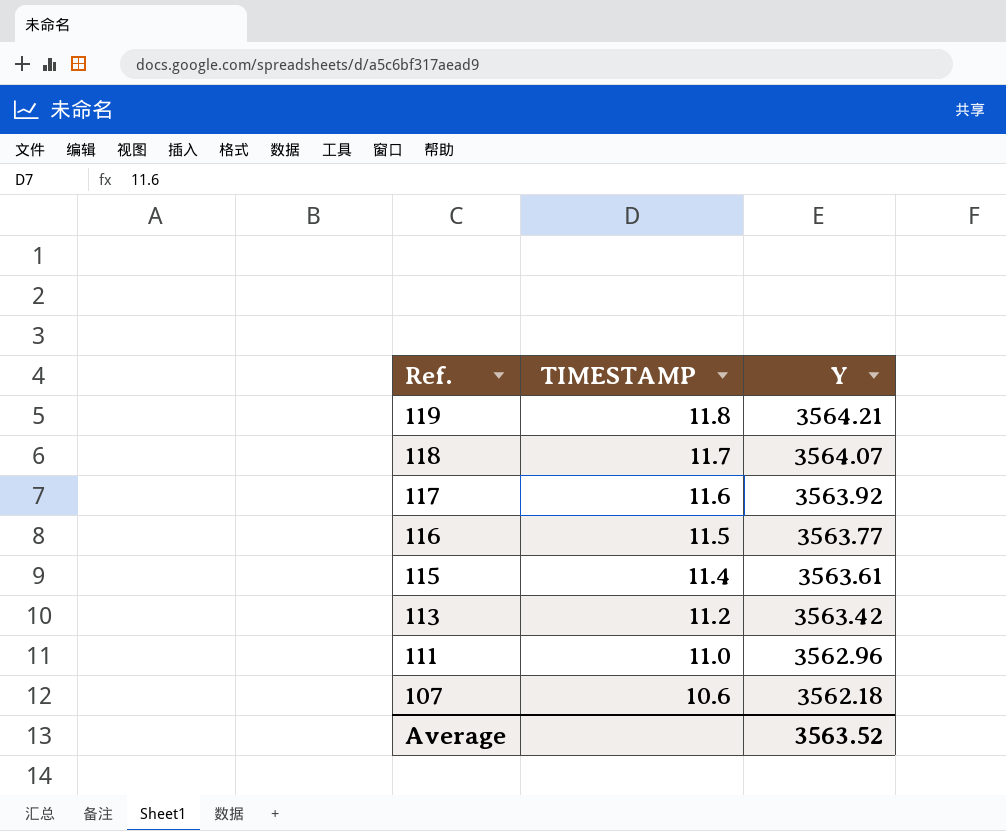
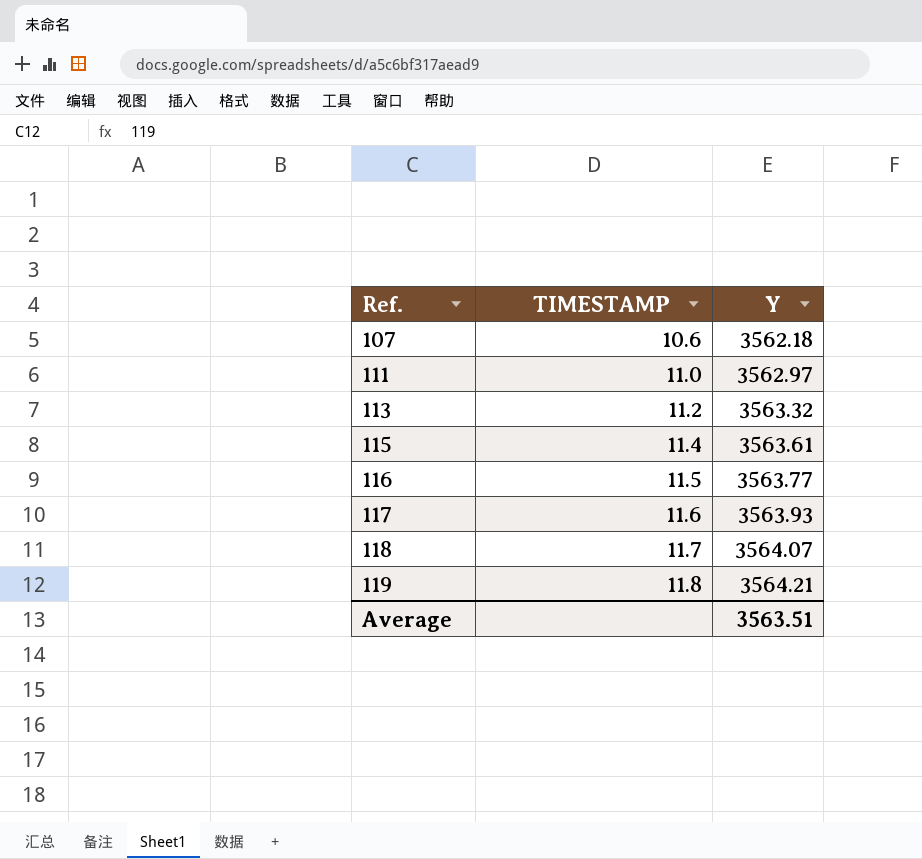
row order: Ref. descending -> Ref. ascending
111 | Y: 3562.96 -> 3562.97
113 | Y: 3563.42 -> 3563.32
117 | Y: 3563.92 -> 3563.93
Average | Y: 3563.52 -> 3563.51

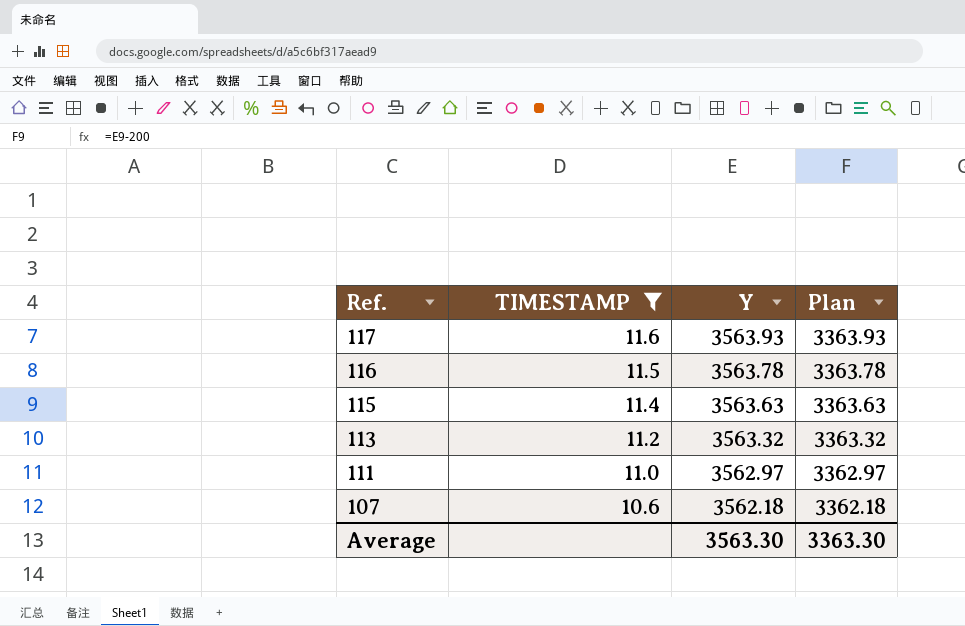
filter: none -> TIMESTAMP <= 11.6
row order: Ref. ascending -> Ref. descending
column Plan | formula: none -> [Y] - 200
116 | Y: 3563.77 -> 3563.78
115 | Y: 3563.61 -> 3563.63
Average | Y: 3563.51 -> 3563.30

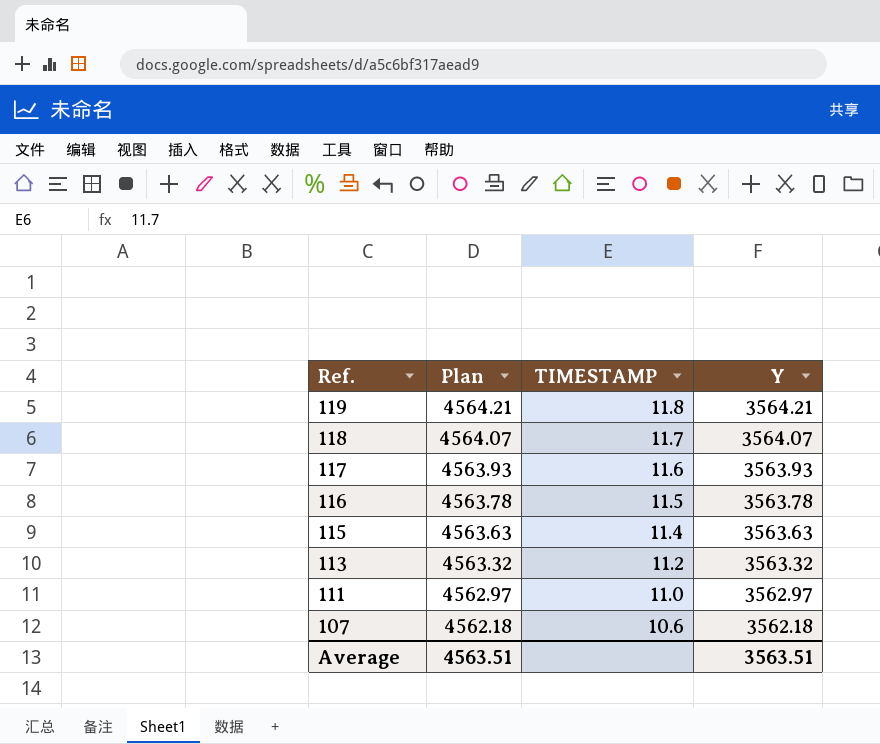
filter: TIMESTAMP <= 11.6 -> none
column Plan | formula: [Y] - 200 -> [Y] + 1000
column Plan | position: 4 -> 2
Average | Plan: 3363.30 -> 4563.51
Average | Y: 3563.30 -> 3563.51

